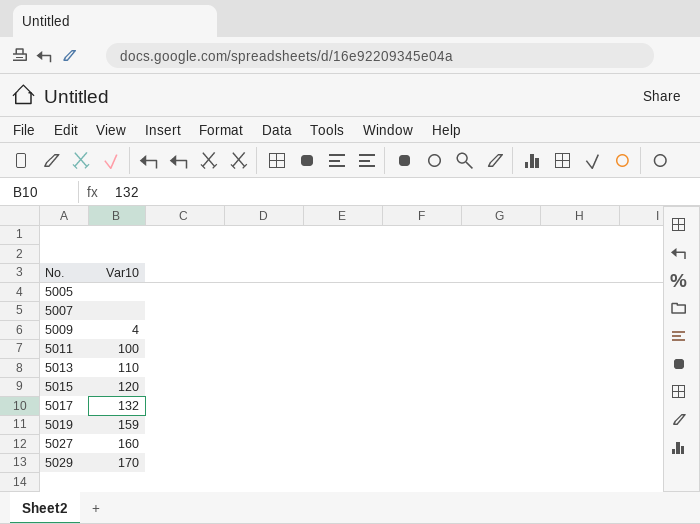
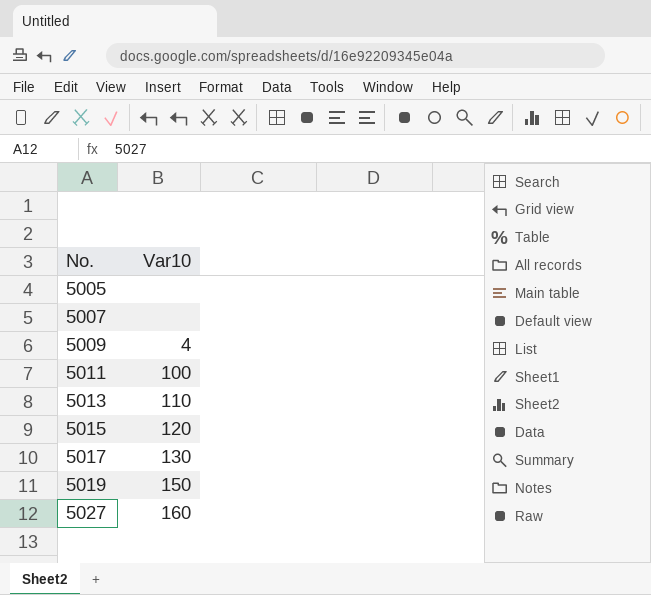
row 5029: 170 -> none
5017 | Var10: 132 -> 130
5019 | Var10: 159 -> 150

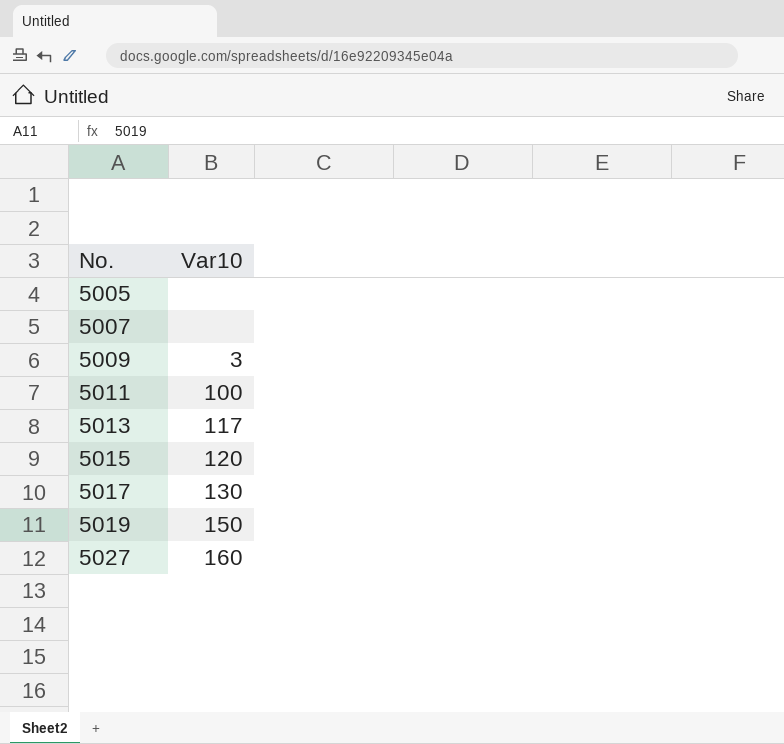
5009 | Var10: 4 -> 3
5013 | Var10: 110 -> 117

